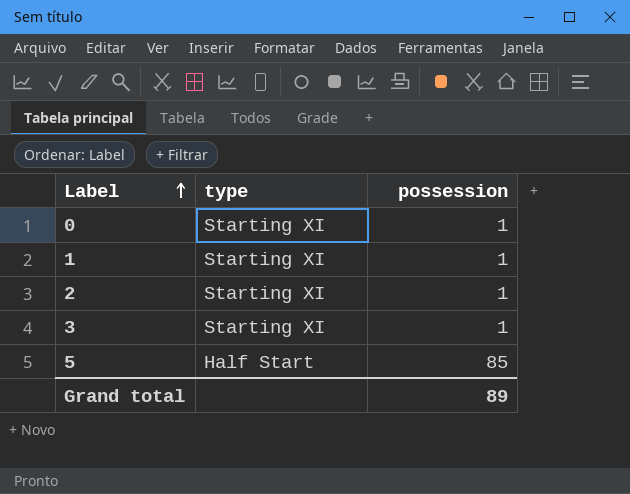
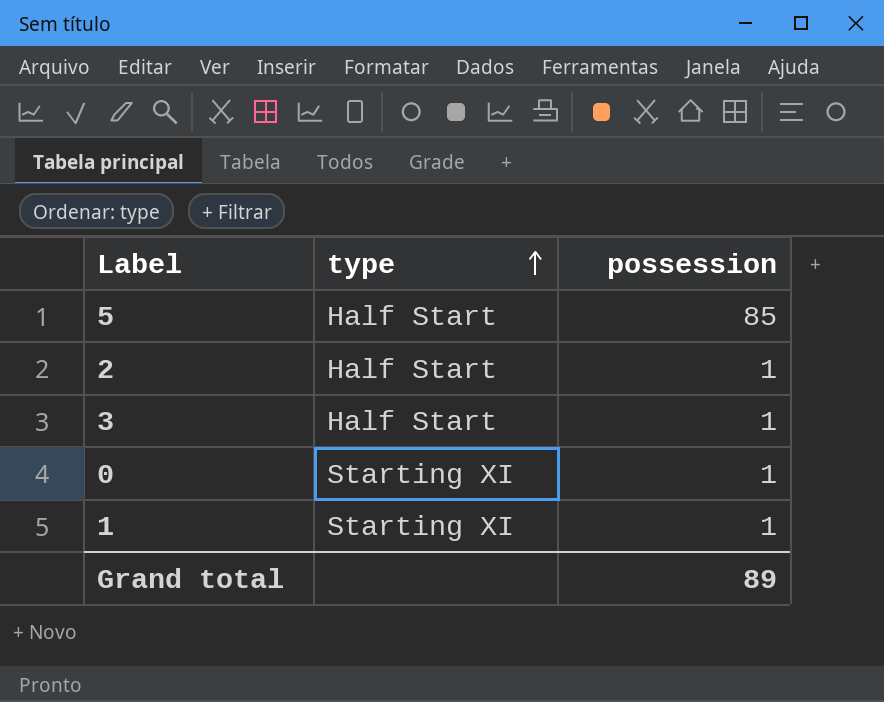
row order: Label ascending -> type ascending
2 | type: Starting XI -> Half Start
3 | type: Starting XI -> Half Start

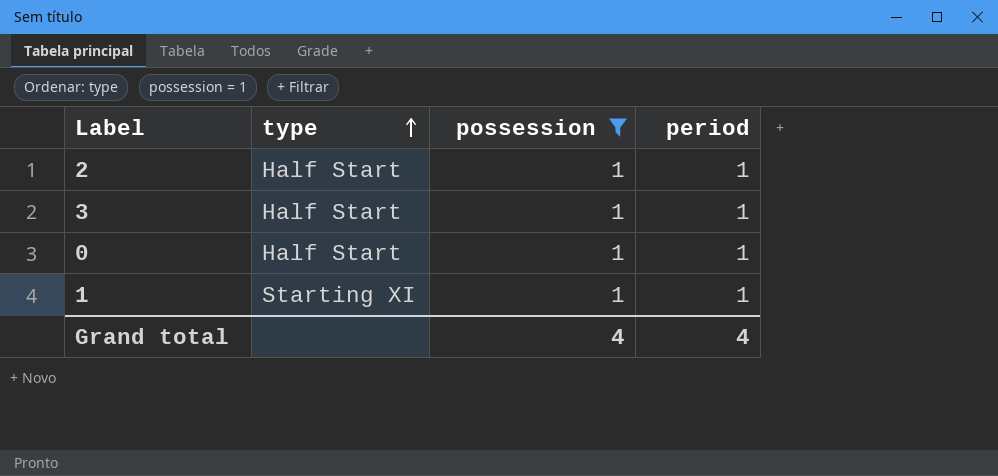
filter: none -> possession = 1
column period | position: none -> 4
0 | type: Starting XI -> Half Start
Grand total | possession: 89 -> 4

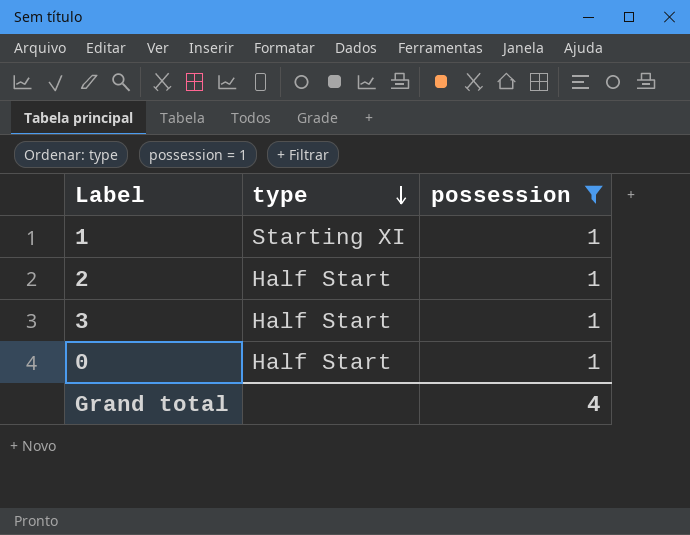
row order: type ascending -> type descending
column period | position: 4 -> none

